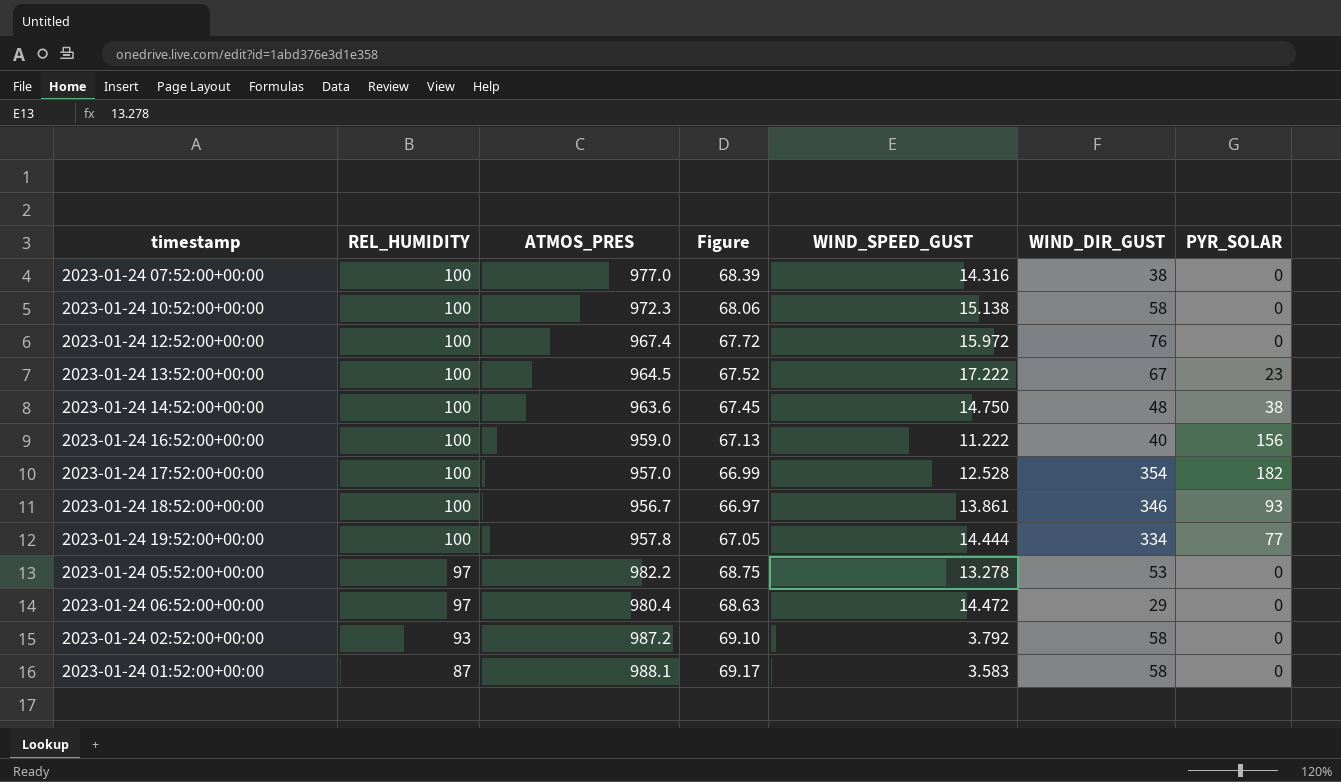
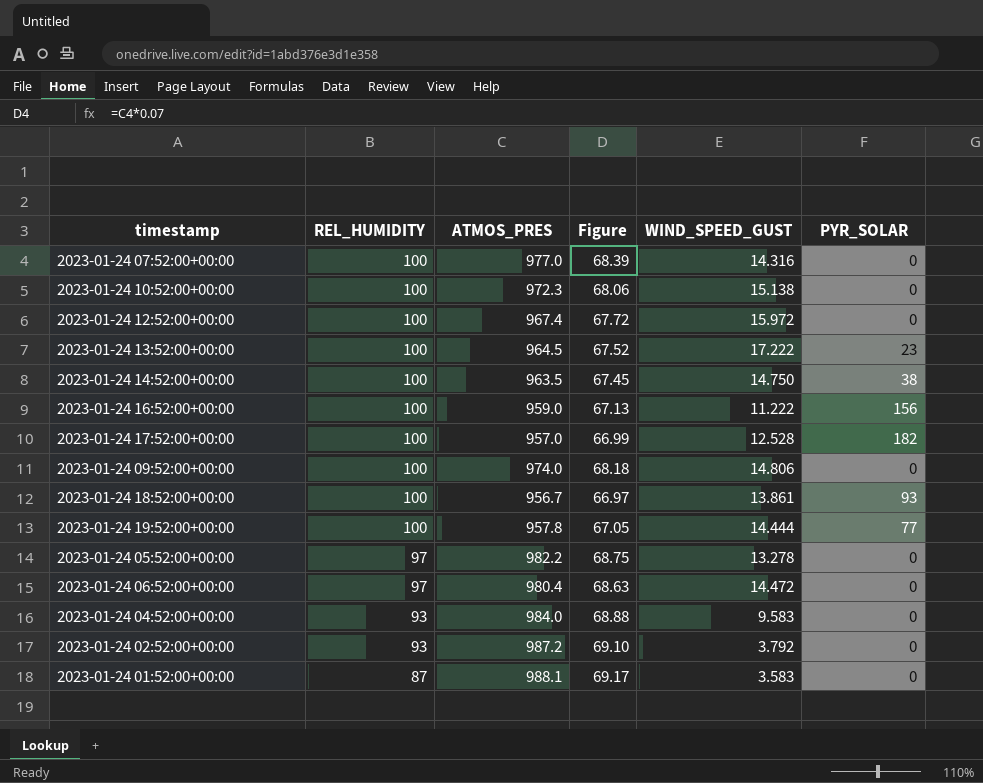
column WIND_DIR_GUST | position: 6 -> none
2023-01-24 14:52:00+00:00 | ATMOS_PRES: 963.6 -> 963.5
row 2023-01-24 09:52:00+00:00: none -> 100 | 974.0 | 68.18 | 14.806 | 0
row 2023-01-24 04:52:00+00:00: none -> 93 | 984.0 | 68.88 | 9.583 | 0

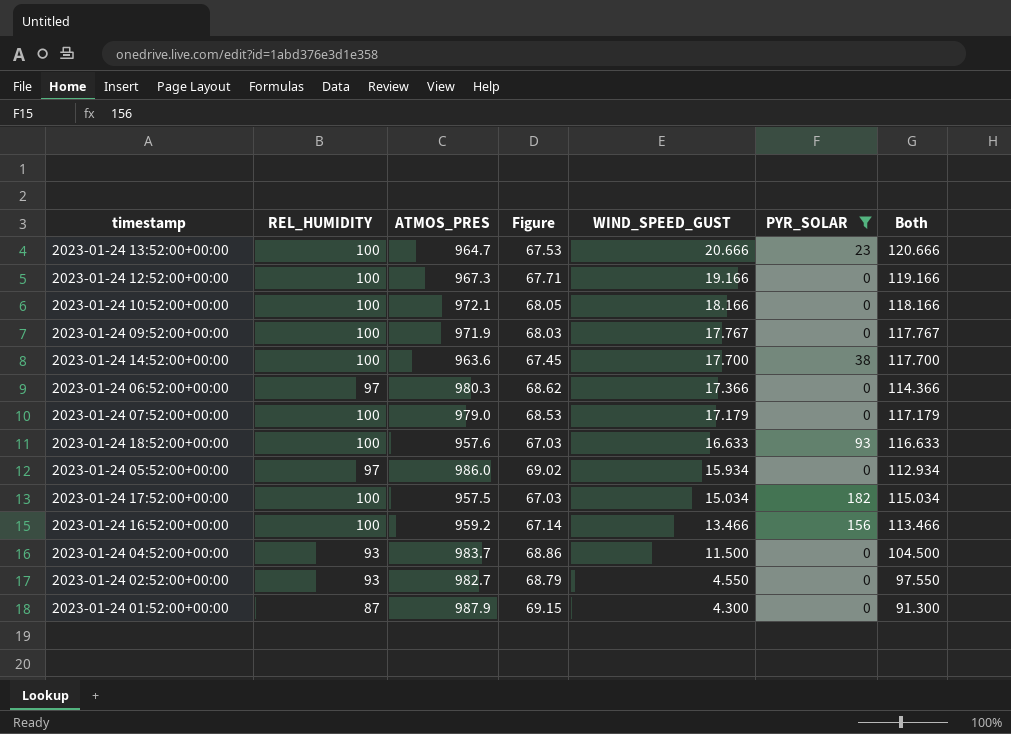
filter: none -> PYR_SOLAR != 77
row order: REL_HUMIDITY descending -> WIND_SPEED_GUST descending
column Both | formula: none -> [REL_HUMIDITY] + [WIND_SPEED_GUST]
2023-01-24 13:52:00+00:00 | ATMOS_PRES: 964.5 -> 964.7
2023-01-24 13:52:00+00:00 | Figure: 67.52 -> 67.53
2023-01-24 13:52:00+00:00 | WIND_SPEED_GUST: 17.222 -> 20.666
2023-01-24 12:52:00+00:00 | ATMOS_PRES: 967.4 -> 967.3
2023-01-24 12:52:00+00:00 | Figure: 67.72 -> 67.71
2023-01-24 12:52:00+00:00 | WIND_SPEED_GUST: 15.972 -> 19.166
2023-01-24 10:52:00+00:00 | ATMOS_PRES: 972.3 -> 972.1
2023-01-24 10:52:00+00:00 | Figure: 68.06 -> 68.05
2023-01-24 10:52:00+00:00 | WIND_SPEED_GUST: 15.138 -> 18.166
2023-01-24 09:52:00+00:00 | ATMOS_PRES: 974.0 -> 971.9
2023-01-24 09:52:00+00:00 | Figure: 68.18 -> 68.03
2023-01-24 09:52:00+00:00 | WIND_SPEED_GUST: 14.806 -> 17.767
2023-01-24 14:52:00+00:00 | ATMOS_PRES: 963.5 -> 963.6
2023-01-24 14:52:00+00:00 | WIND_SPEED_GUST: 14.750 -> 17.700
2023-01-24 06:52:00+00:00 | ATMOS_PRES: 980.4 -> 980.3
2023-01-24 06:52:00+00:00 | Figure: 68.63 -> 68.62
2023-01-24 06:52:00+00:00 | WIND_SPEED_GUST: 14.472 -> 17.366
2023-01-24 07:52:00+00:00 | ATMOS_PRES: 977.0 -> 979.0
2023-01-24 07:52:00+00:00 | Figure: 68.39 -> 68.53
2023-01-24 07:52:00+00:00 | WIND_SPEED_GUST: 14.316 -> 17.179
2023-01-24 18:52:00+00:00 | ATMOS_PRES: 956.7 -> 957.6
2023-01-24 18:52:00+00:00 | Figure: 66.97 -> 67.03
2023-01-24 18:52:00+00:00 | WIND_SPEED_GUST: 13.861 -> 16.633
2023-01-24 05:52:00+00:00 | ATMOS_PRES: 982.2 -> 986.0
2023-01-24 05:52:00+00:00 | Figure: 68.75 -> 69.02
2023-01-24 05:52:00+00:00 | WIND_SPEED_GUST: 13.278 -> 15.934
2023-01-24 17:52:00+00:00 | ATMOS_PRES: 957.0 -> 957.5
2023-01-24 17:52:00+00:00 | Figure: 66.99 -> 67.03
2023-01-24 17:52:00+00:00 | WIND_SPEED_GUST: 12.528 -> 15.034
2023-01-24 16:52:00+00:00 | ATMOS_PRES: 959.0 -> 959.2
2023-01-24 16:52:00+00:00 | Figure: 67.13 -> 67.14
2023-01-24 16:52:00+00:00 | WIND_SPEED_GUST: 11.222 -> 13.466
2023-01-24 04:52:00+00:00 | ATMOS_PRES: 984.0 -> 983.7
2023-01-24 04:52:00+00:00 | Figure: 68.88 -> 68.86
2023-01-24 04:52:00+00:00 | WIND_SPEED_GUST: 9.583 -> 11.500
2023-01-24 02:52:00+00:00 | ATMOS_PRES: 987.2 -> 982.7
2023-01-24 02:52:00+00:00 | Figure: 69.10 -> 68.79
2023-01-24 02:52:00+00:00 | WIND_SPEED_GUST: 3.792 -> 4.550
2023-01-24 01:52:00+00:00 | ATMOS_PRES: 988.1 -> 987.9
2023-01-24 01:52:00+00:00 | Figure: 69.17 -> 69.15
2023-01-24 01:52:00+00:00 | WIND_SPEED_GUST: 3.583 -> 4.300

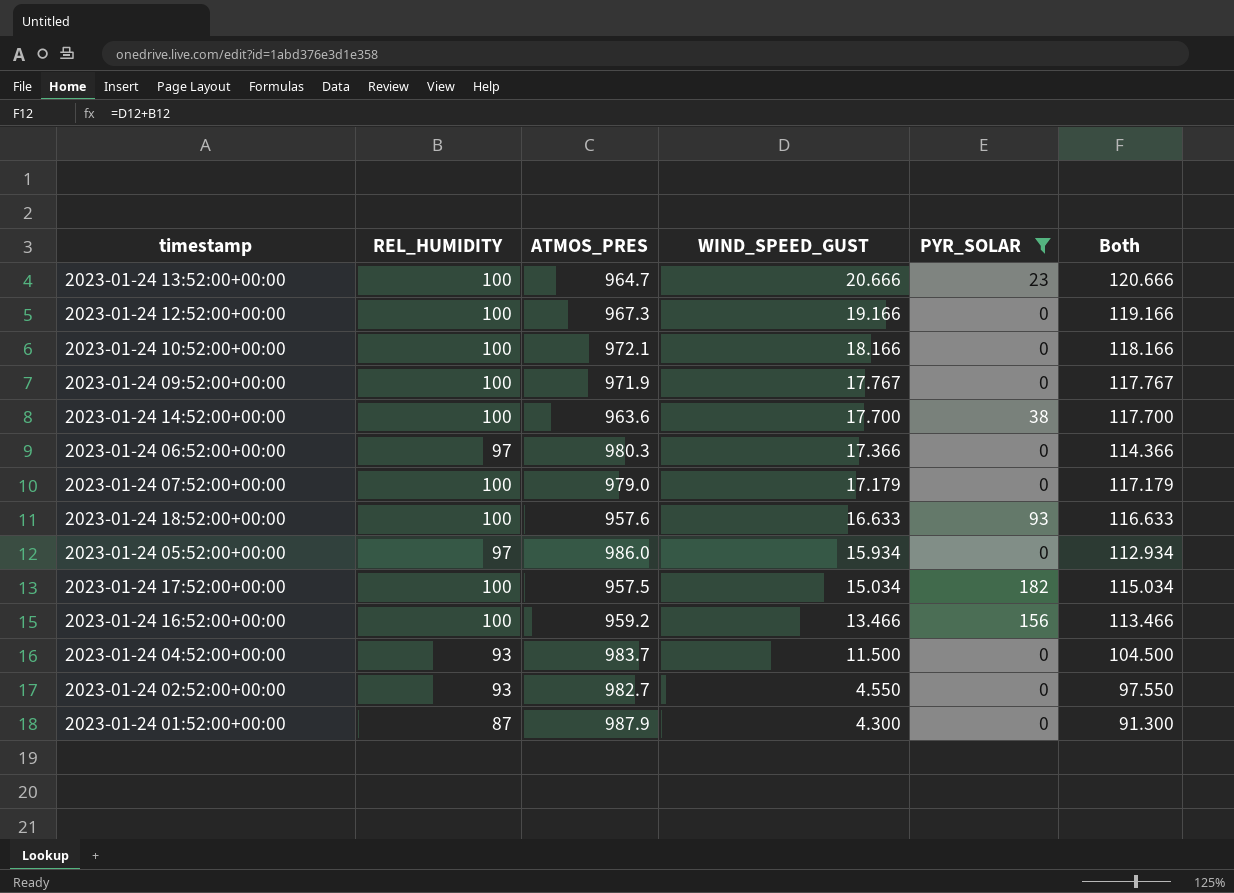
column Figure | formula: [ATMOS_PRES] * 0.07 -> none

